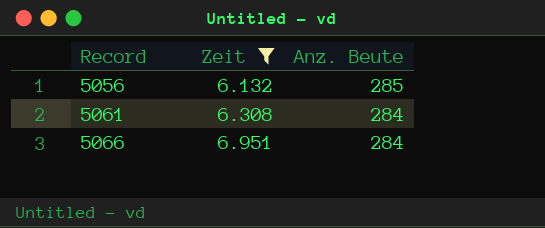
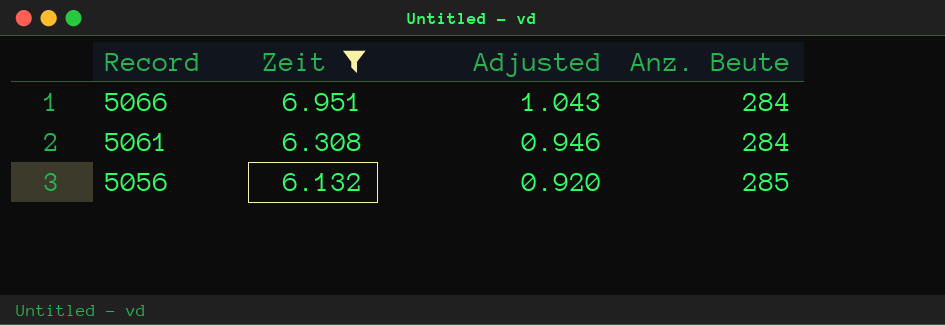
row order: Record ascending -> Record descending
column Adjusted | formula: none -> [Zeit] * 0.15

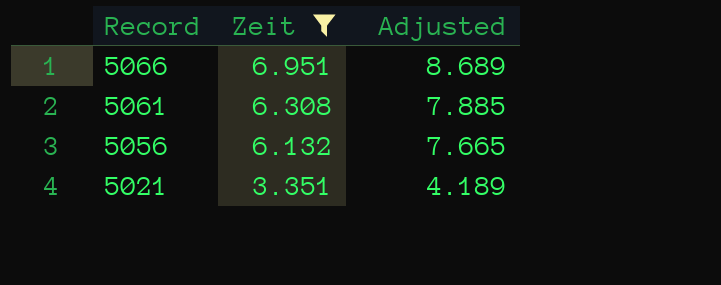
column Anz. Beute | position: 4 -> none
column Adjusted | formula: [Zeit] * 0.15 -> [Zeit] * 1.25
row 5021: none -> 3.351 | 4.189

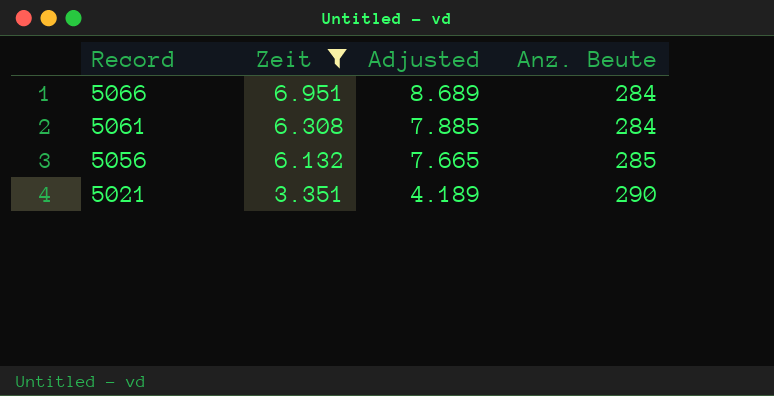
column Anz. Beute | position: none -> 4

